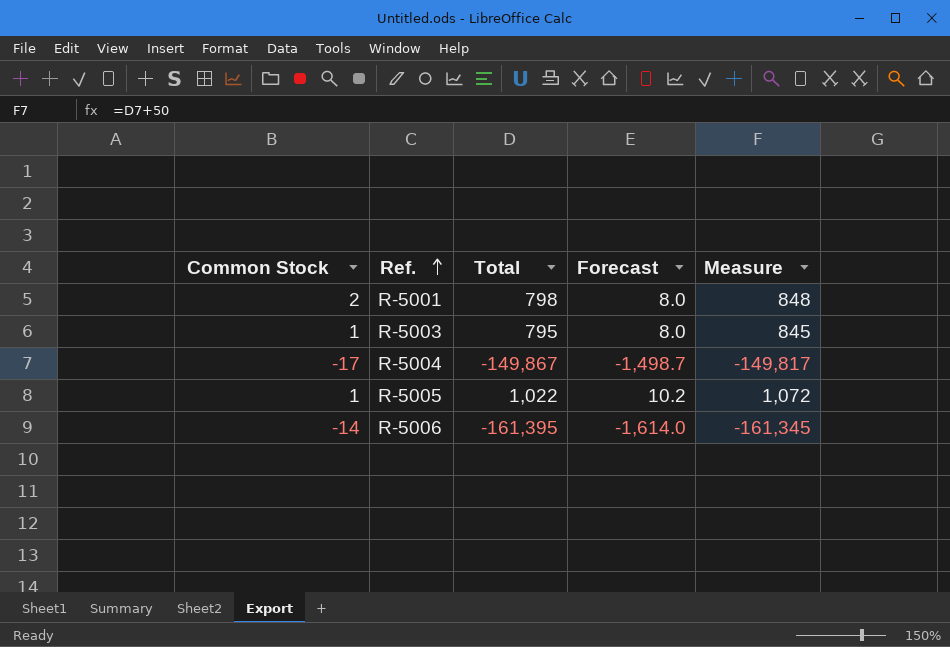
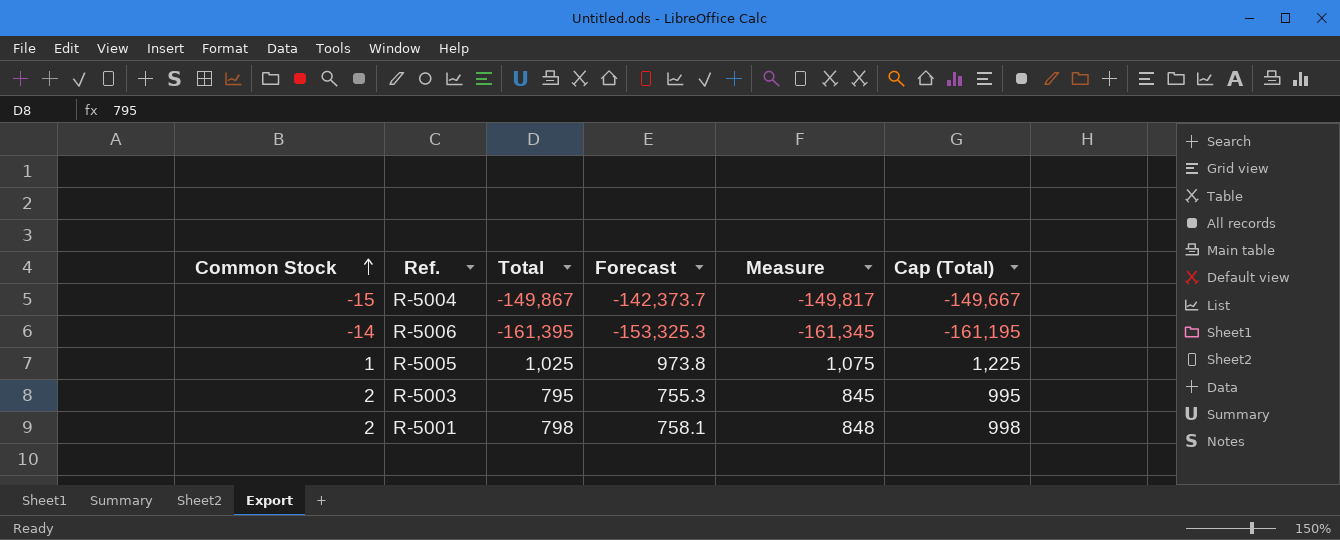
row order: Ref. ascending -> Common Stock ascending
column Forecast | formula: [Total] * 0.01 -> [Total] * 0.95
column Cap (Total) | formula: none -> [Total] + 200
R-5004 | Common Stock: -17 -> -15
R-5005 | Total: 1,022 -> 1,025
R-5005 | Measure: 1,072 -> 1,075
R-5003 | Common Stock: 1 -> 2

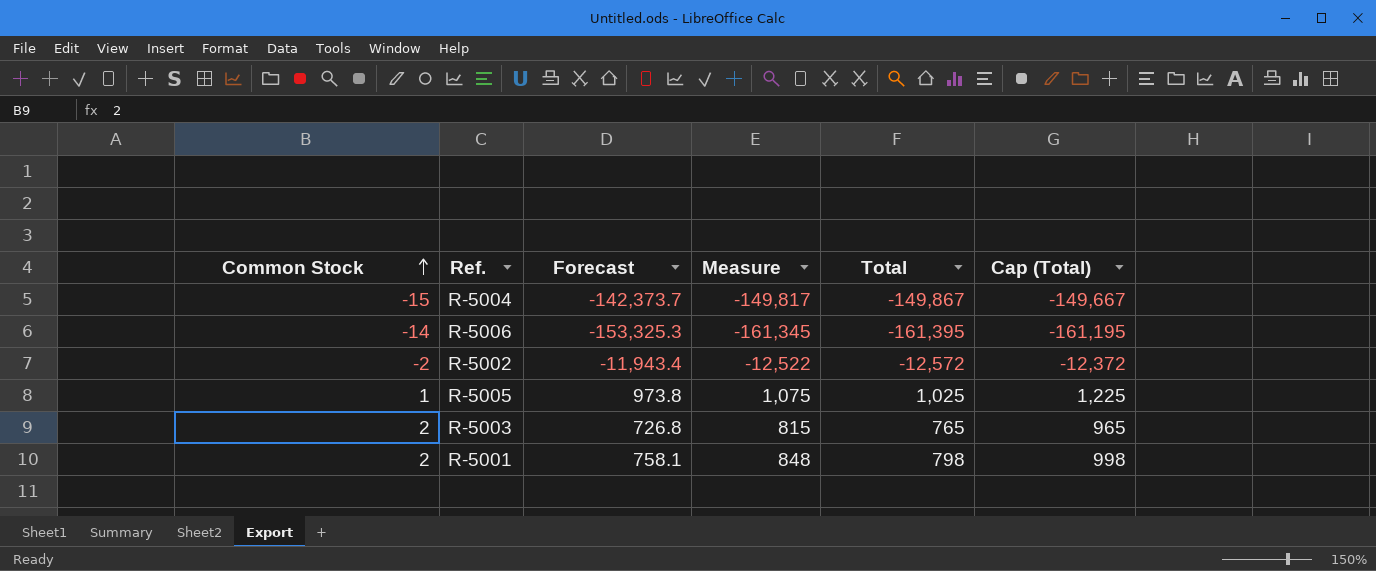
column Total | position: 3 -> 5
row R-5002: none -> -2 | -11,943.4 | -12,522 | -12,572 | -12,372
R-5003 | Forecast: 755.3 -> 726.8
R-5003 | Measure: 845 -> 815
R-5003 | Total: 795 -> 765
R-5003 | Cap (Total): 995 -> 965

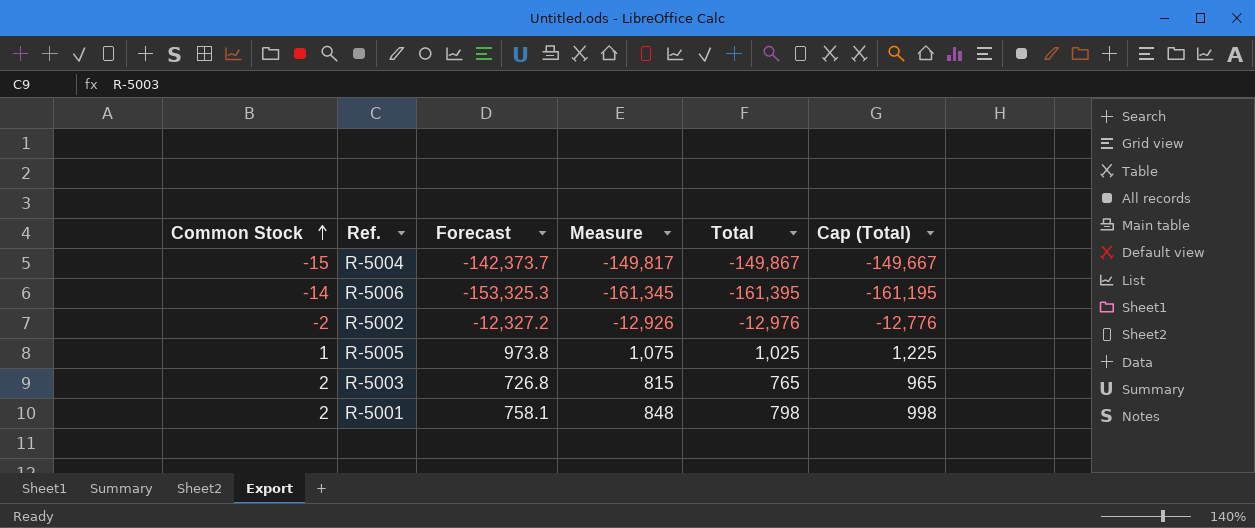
R-5002 | Forecast: -11,943.4 -> -12,327.2
R-5002 | Measure: -12,522 -> -12,926
R-5002 | Total: -12,572 -> -12,976
R-5002 | Cap (Total): -12,372 -> -12,776

